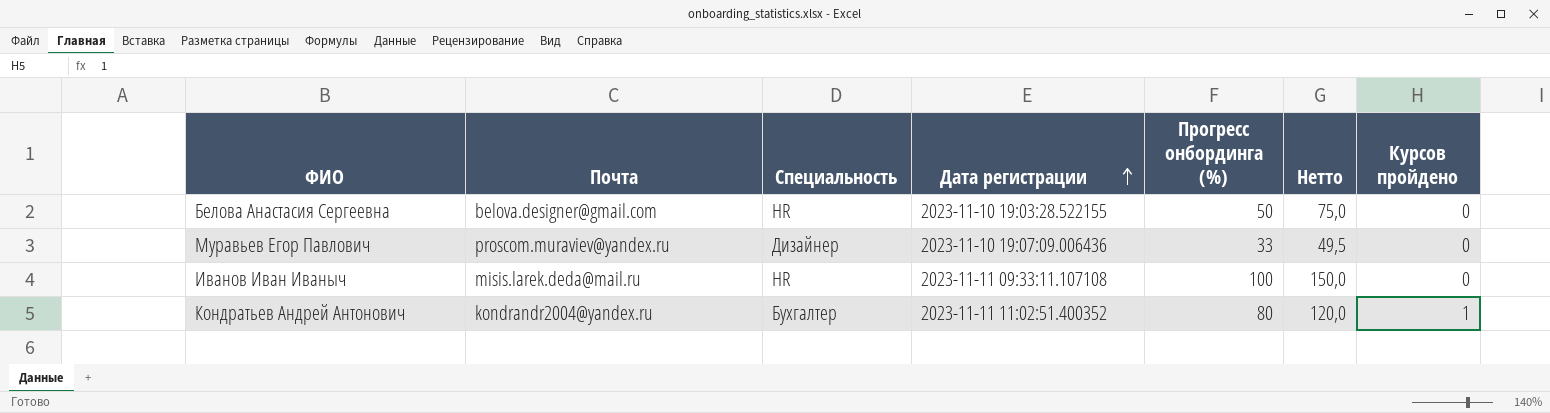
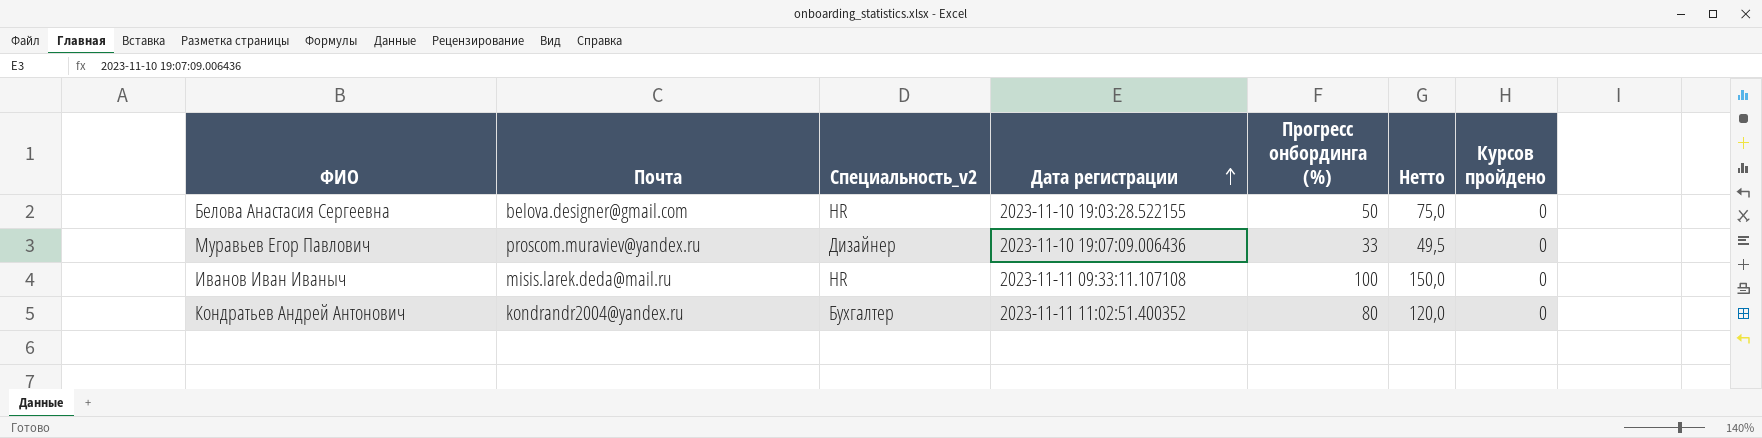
column name: Специальность -> Специальность_v2
Кондратьев Андрей Антонович | Курсов пройдено: 1 -> 0

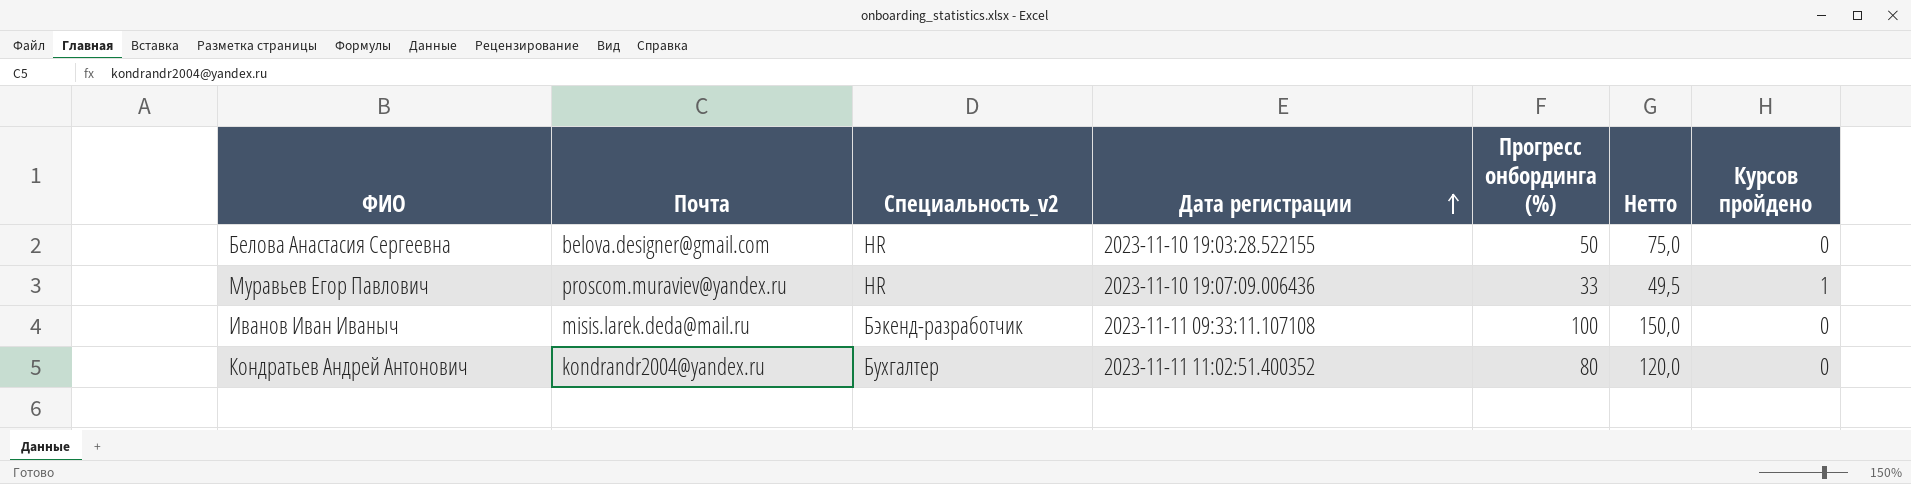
Муравьев Егор Павлович | Специальность_v2: Дизайнер -> HR
Муравьев Егор Павлович | Курсов пройдено: 0 -> 1
Иванов Иван Иваныч | Специальность_v2: HR -> Бэкенд-разработчик

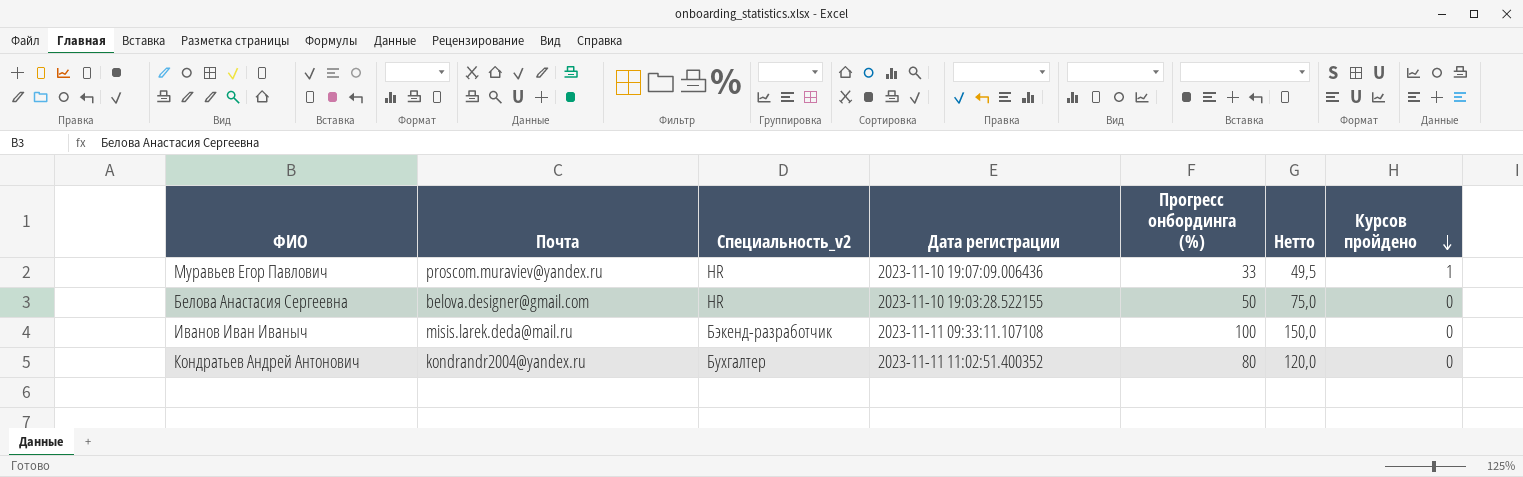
row order: Дата регистрации ascending -> Курсов пройдено descending

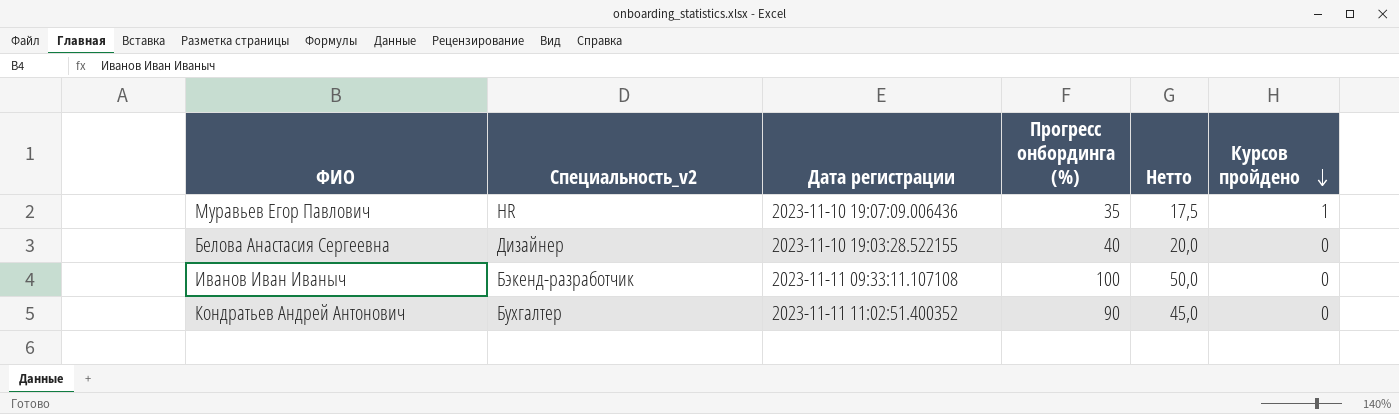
column Почта | position: 2 -> none
column Нетто | formula: [Прогресс онбординга (%)] * 1,5 -> [Прогресс онбординга (%)] * 0,5
Муравьев Егор Павлович | Прогресс онбординга (%): 33 -> 35
Белова Анастасия Сергеевна | Специальность_v2: HR -> Дизайнер
Белова Анастасия Сергеевна | Прогресс онбординга (%): 50 -> 40
Кондратьев Андрей Антонович | Прогресс онбординга (%): 80 -> 90

